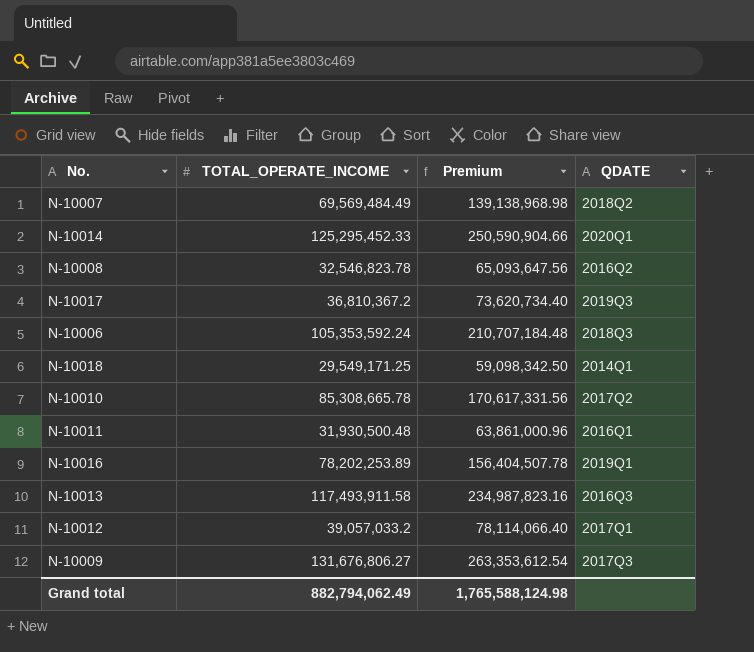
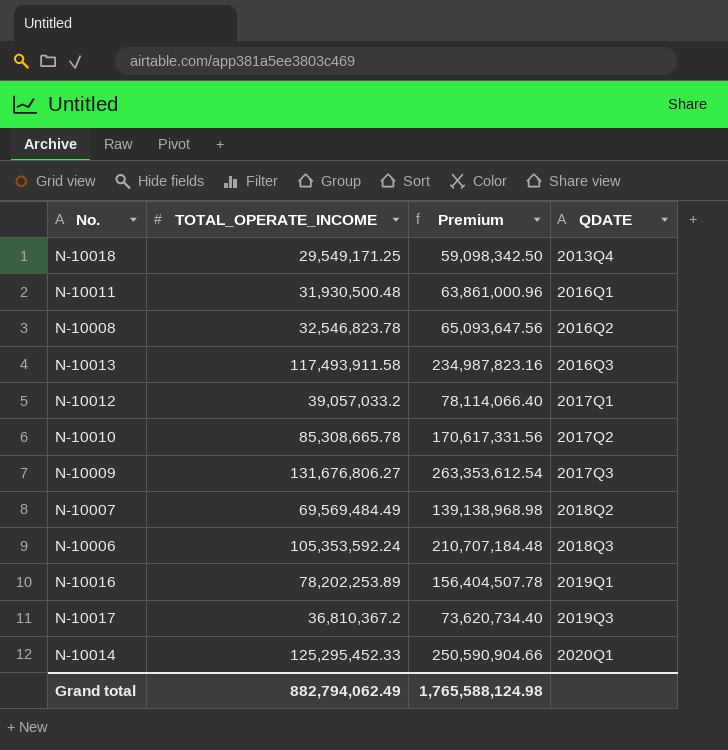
row order: none -> QDATE ascending
N-10018 | QDATE: 2014Q1 -> 2013Q4

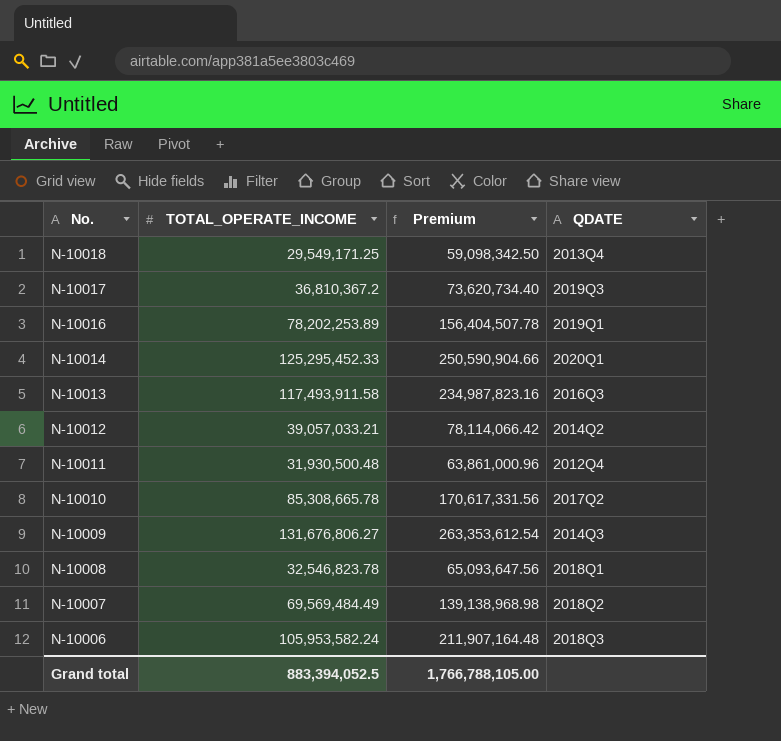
row order: QDATE ascending -> No. descending
N-10012 | TOTAL_OPERATE_INCOME: 39,057,033.2 -> 39,057,033.21
N-10012 | Premium: 78,114,066.40 -> 78,114,066.42
N-10012 | QDATE: 2017Q1 -> 2014Q2
N-10011 | QDATE: 2016Q1 -> 2012Q4
N-10009 | QDATE: 2017Q3 -> 2014Q3
N-10008 | QDATE: 2016Q2 -> 2018Q1
N-10006 | TOTAL_OPERATE_INCOME: 105,353,592.24 -> 105,953,582.24
N-10006 | Premium: 210,707,184.48 -> 211,907,164.48
Grand total | TOTAL_OPERATE_INCOME: 882,794,062.49 -> 883,394,052.5
Grand total | Premium: 1,765,588,124.98 -> 1,766,788,105.00

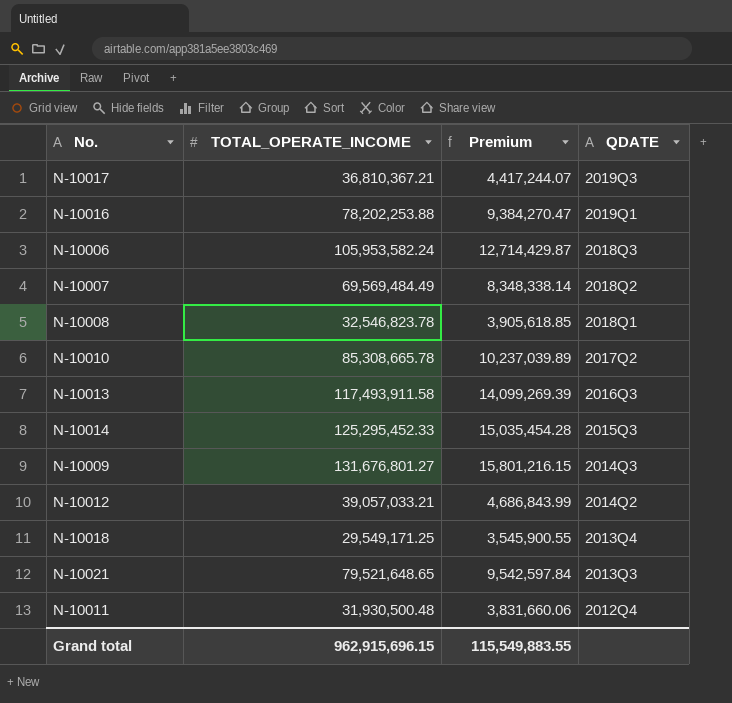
row order: No. descending -> QDATE descending
column Premium | formula: [TOTAL_OPERATE_INCOME] * 2 -> [TOTAL_OPERATE_INCOME] * 0.12
N-10017 | TOTAL_OPERATE_INCOME: 36,810,367.2 -> 36,810,367.21
N-10016 | TOTAL_OPERATE_INCOME: 78,202,253.89 -> 78,202,253.88
N-10014 | QDATE: 2020Q1 -> 2015Q3
N-10009 | TOTAL_OPERATE_INCOME: 131,676,806.27 -> 131,676,801.27
row N-10021: none -> 79,521,648.65 | 9,542,597.84 | 2013Q3
Grand total | TOTAL_OPERATE_INCOME: 883,394,052.5 -> 962,915,696.15
Grand total | Premium: 1,766,788,105.00 -> 115,549,883.55

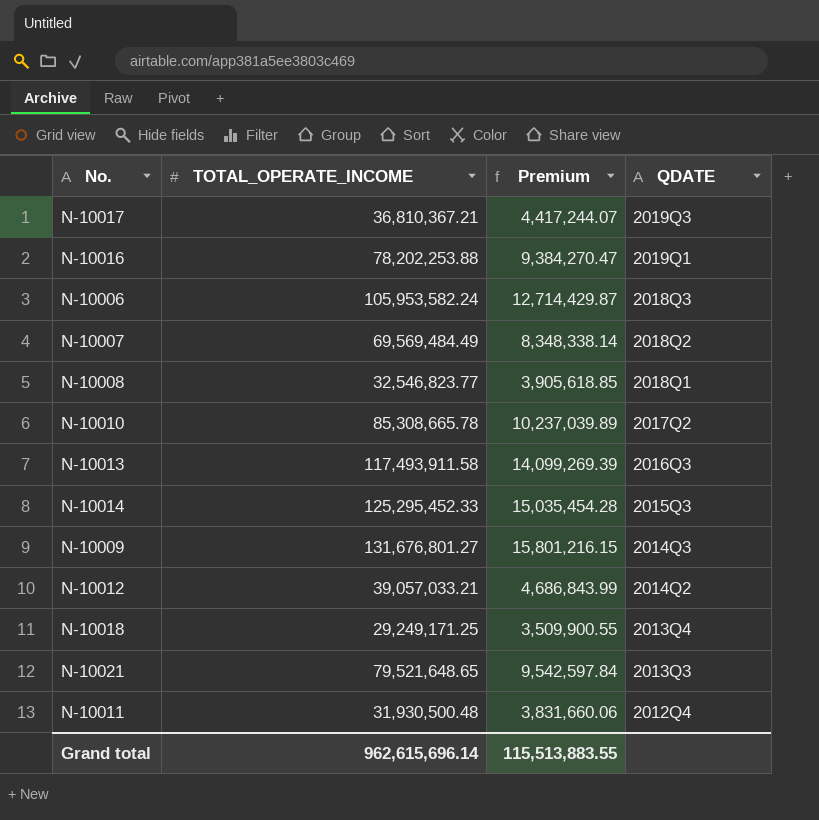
N-10008 | TOTAL_OPERATE_INCOME: 32,546,823.78 -> 32,546,823.77
N-10018 | TOTAL_OPERATE_INCOME: 29,549,171.25 -> 29,249,171.25
N-10018 | Premium: 3,545,900.55 -> 3,509,900.55
Grand total | TOTAL_OPERATE_INCOME: 962,915,696.15 -> 962,615,696.14
Grand total | Premium: 115,549,883.55 -> 115,513,883.55

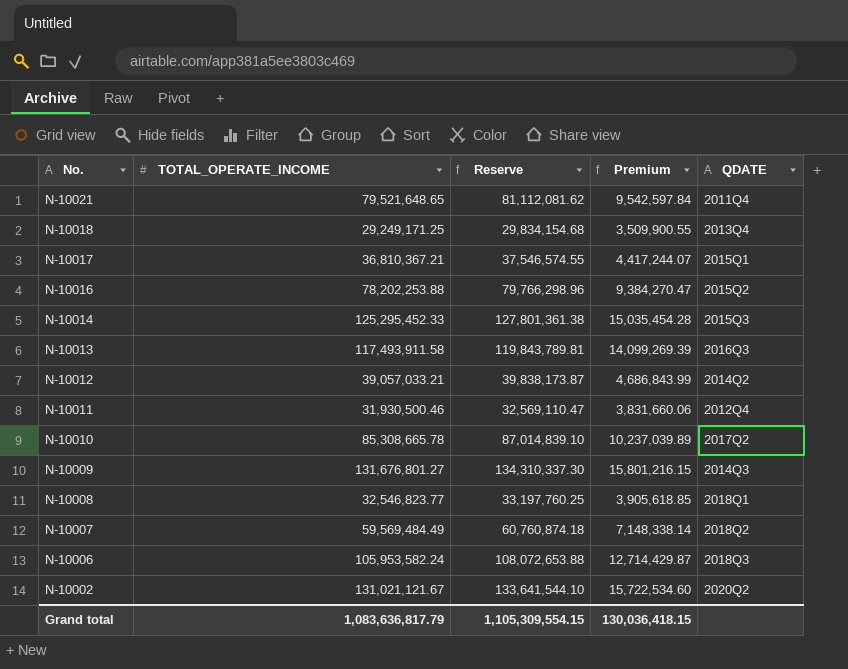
row order: QDATE descending -> No. descending
column Reserve | formula: none -> [TOTAL_OPERATE_INCOME] * 1.02
N-10021 | QDATE: 2013Q3 -> 2011Q4
N-10017 | QDATE: 2019Q3 -> 2015Q1
N-10016 | QDATE: 2019Q1 -> 2015Q2
N-10011 | TOTAL_OPERATE_INCOME: 31,930,500.48 -> 31,930,500.46
N-10007 | TOTAL_OPERATE_INCOME: 69,569,484.49 -> 59,569,484.49
N-10007 | Premium: 8,348,338.14 -> 7,148,338.14
row N-10002: none -> 131,021,121.67 | 133,641,544.10 | 15,722,534.60 | 2020Q2
Grand total | TOTAL_OPERATE_INCOME: 962,615,696.14 -> 1,083,636,817.79
Grand total | Premium: 115,513,883.55 -> 130,036,418.15

